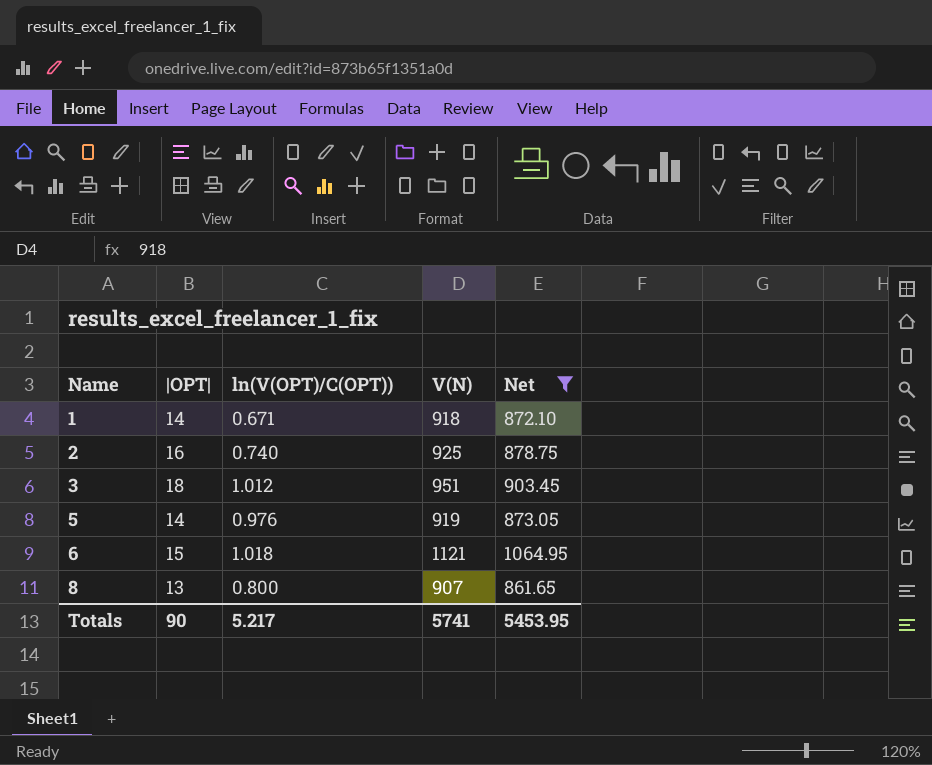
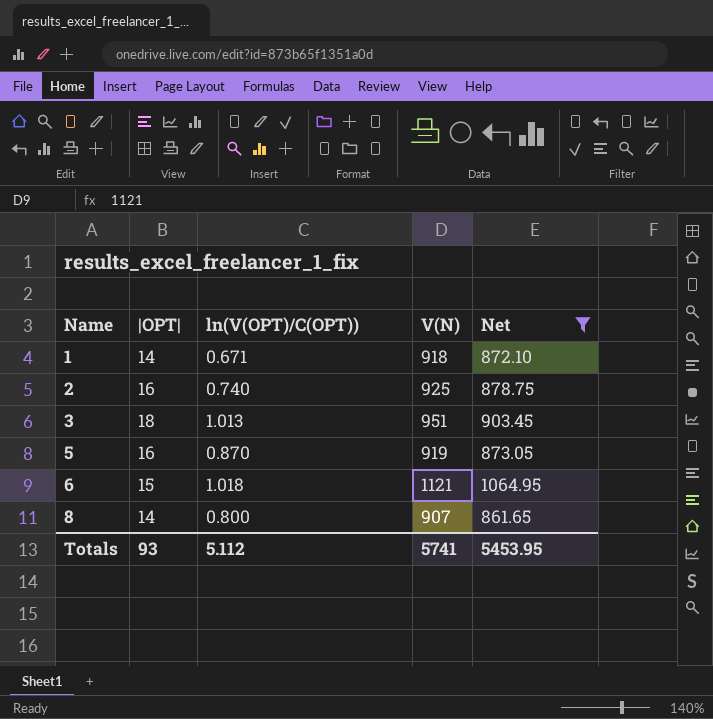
3 | ln(V(OPT)/C(OPT)): 1.012 -> 1.013
5 | |OPT|: 14 -> 16
5 | ln(V(OPT)/C(OPT)): 0.976 -> 0.870
8 | |OPT|: 13 -> 14
Totals | |OPT|: 90 -> 93
Totals | ln(V(OPT)/C(OPT)): 5.217 -> 5.112

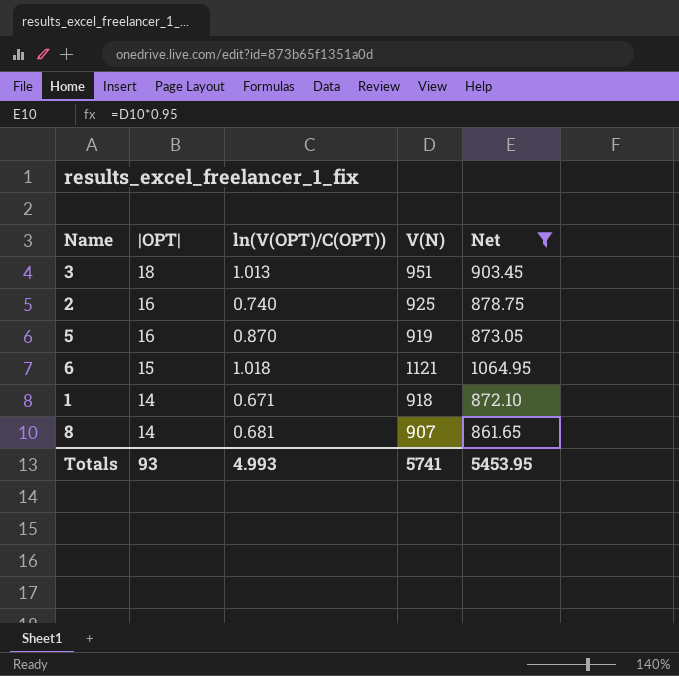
row order: Name ascending -> |OPT| descending
8 | ln(V(OPT)/C(OPT)): 0.800 -> 0.681
Totals | ln(V(OPT)/C(OPT)): 5.112 -> 4.993

